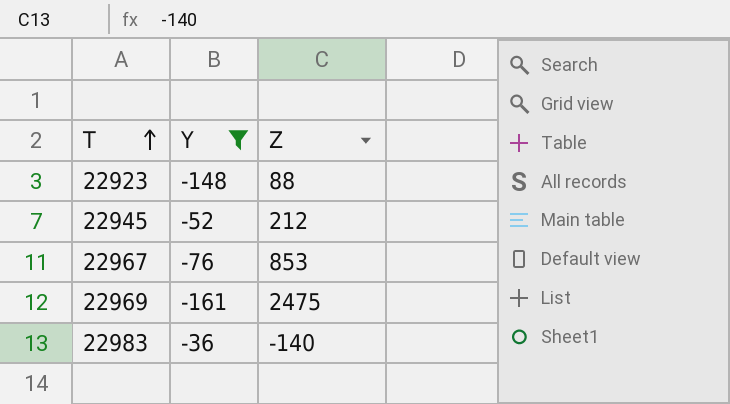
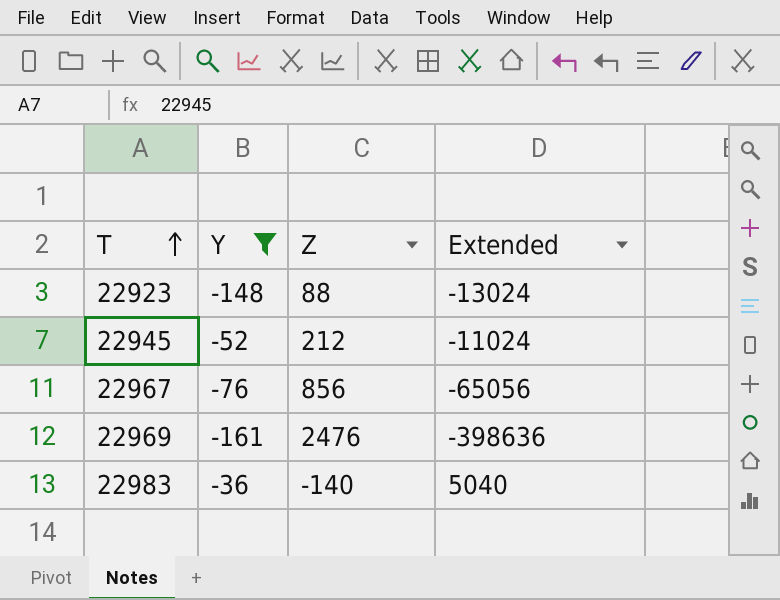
column Extended | formula: none -> [Y] * [Z]
22967 | Z: 853 -> 856
22969 | Z: 2475 -> 2476

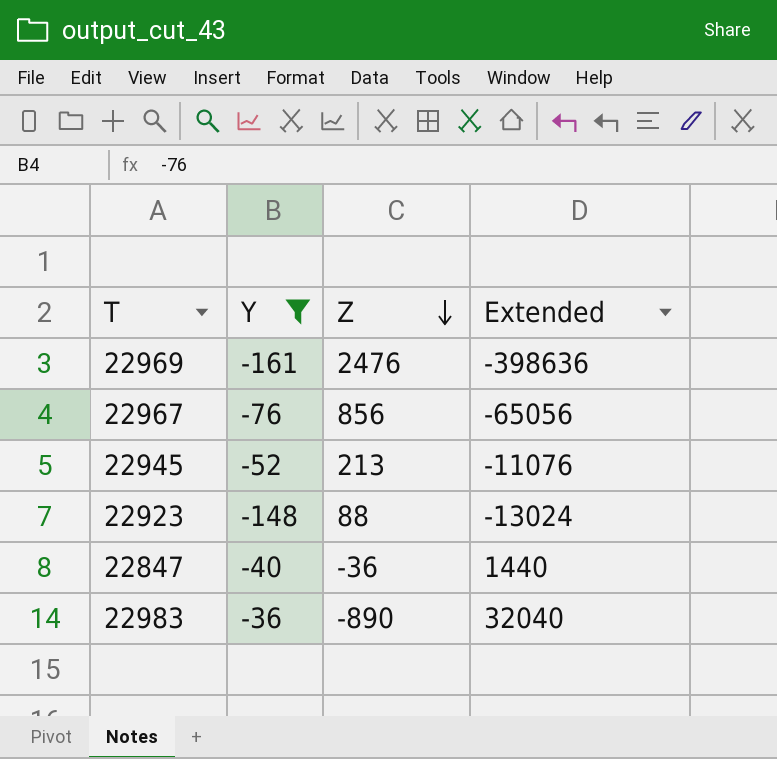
row order: T ascending -> Z descending
22945 | Z: 212 -> 213
22945 | Extended: -11024 -> -11076
row 22847: none -> -40 | -36 | 1440
22983 | Z: -140 -> -890
22983 | Extended: 5040 -> 32040

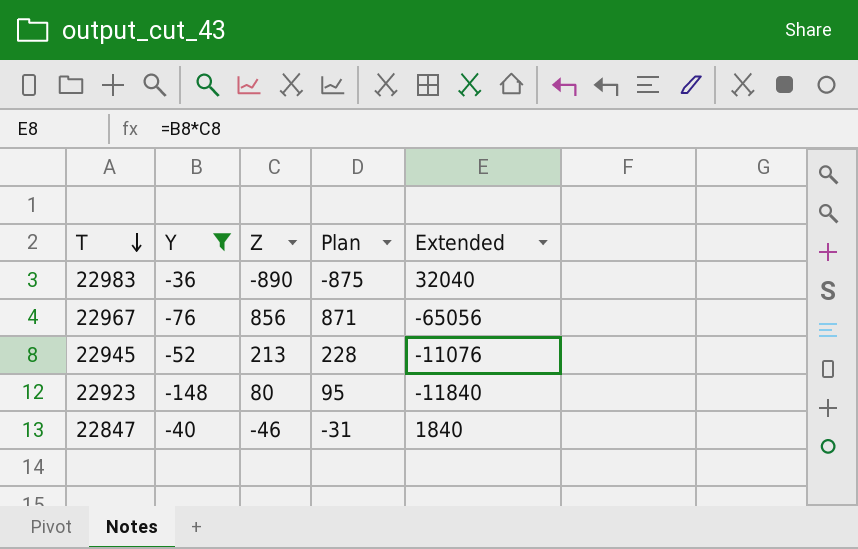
row order: Z descending -> T descending
column Plan | formula: none -> [Z] + 15
row 22969: -161 | 2476 | -398636 -> none
22923 | Z: 88 -> 80
22923 | Extended: -13024 -> -11840
22847 | Z: -36 -> -46
22847 | Extended: 1440 -> 1840

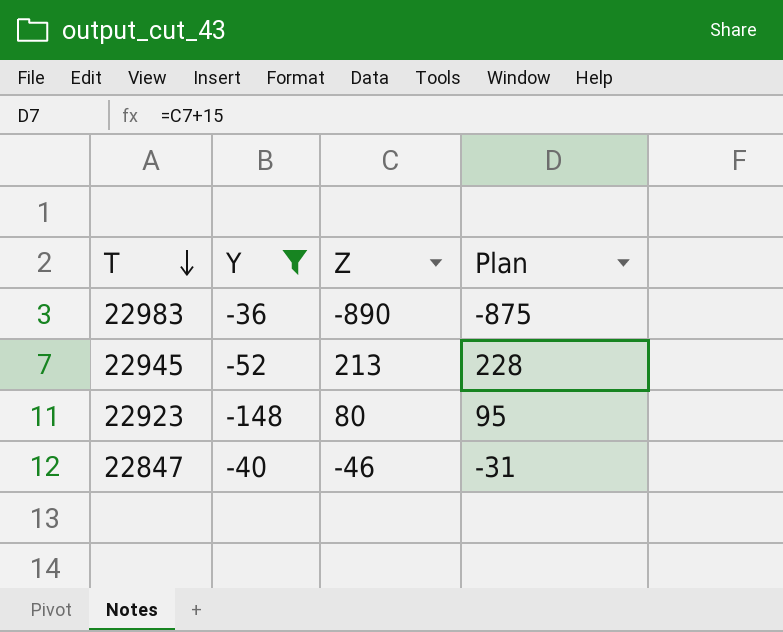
column Extended | formula: [Y] * [Z] -> none
row 22967: -76 | 856 | 871 | -65056 -> none

